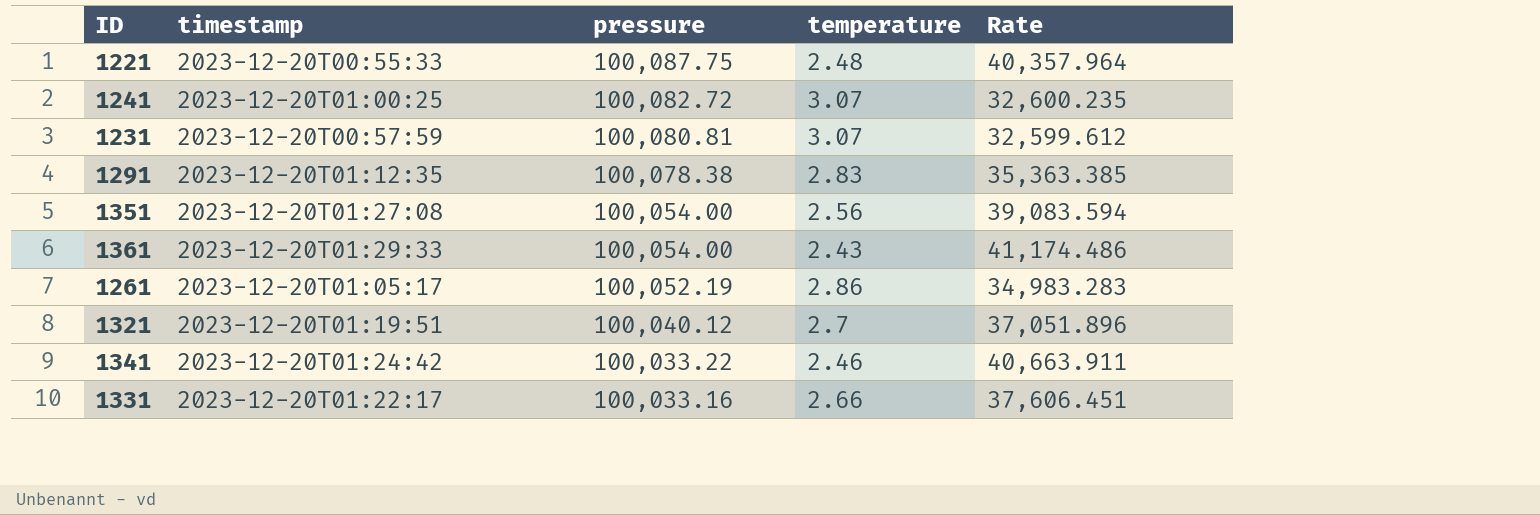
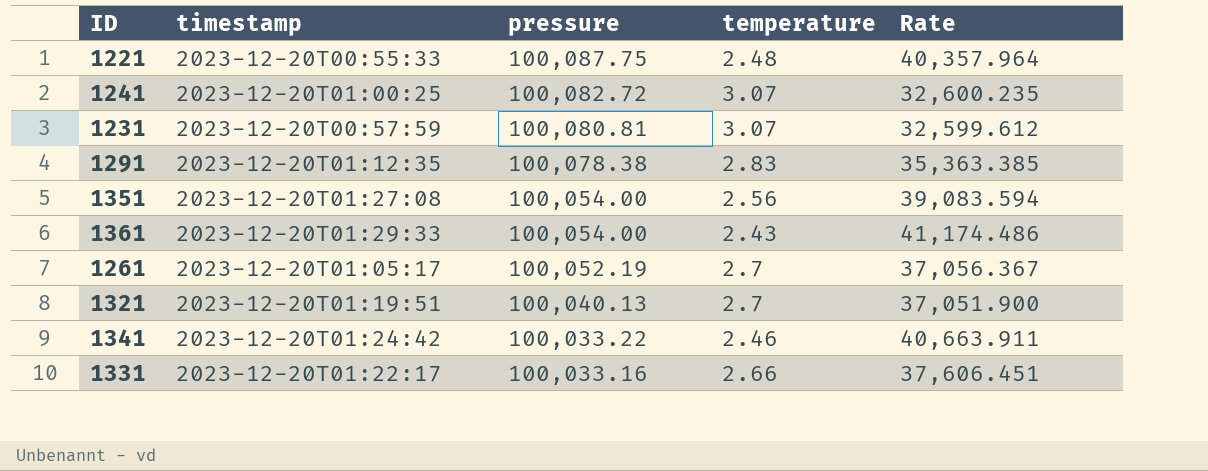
1261 | temperature: 2.86 -> 2.7
1261 | Rate: 34,983.283 -> 37,056.367
1321 | pressure: 100,040.12 -> 100,040.13
1321 | Rate: 37,051.896 -> 37,051.900

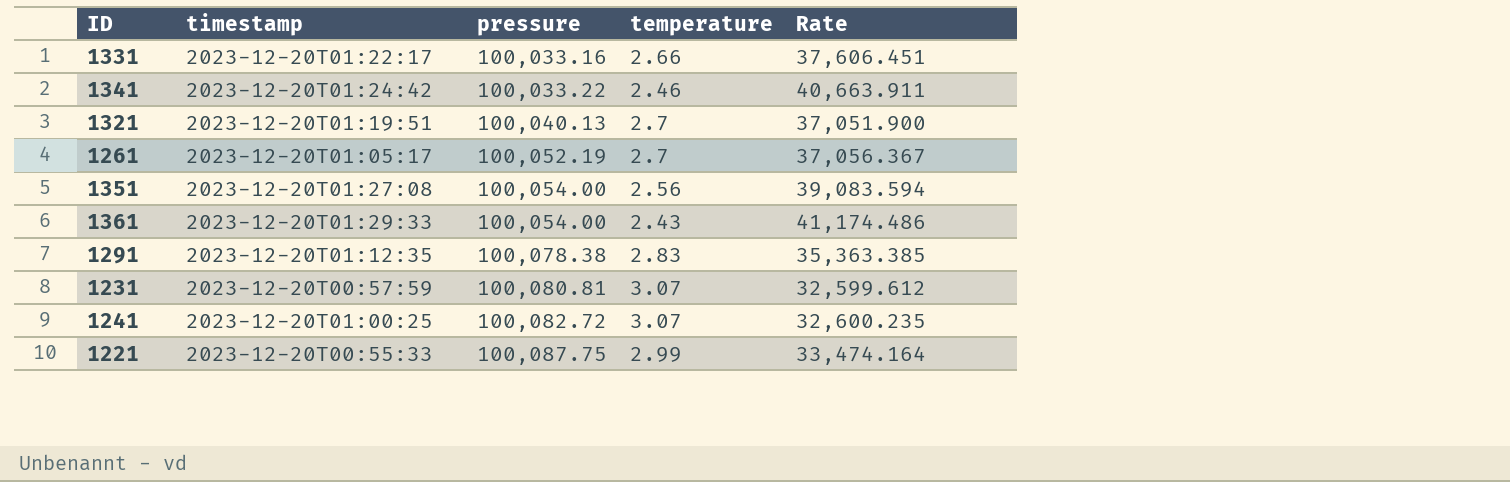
row order: pressure descending -> pressure ascending
1221 | temperature: 2.48 -> 2.99
1221 | Rate: 40,357.964 -> 33,474.164

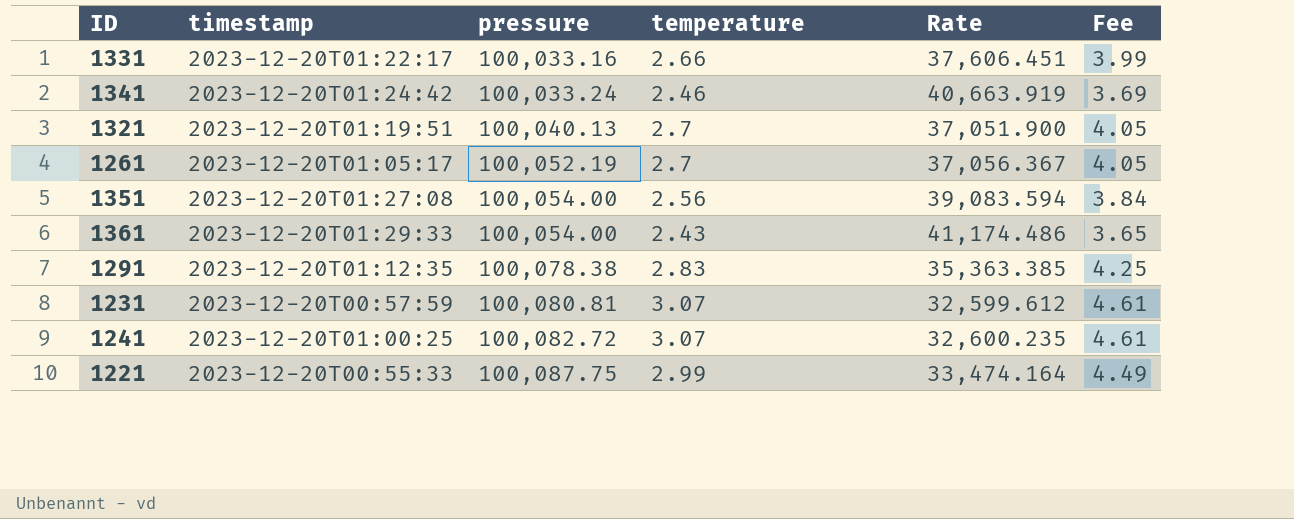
column Fee | formula: none -> [temperature] * 1.5
1341 | pressure: 100,033.22 -> 100,033.24
1341 | Rate: 40,663.911 -> 40,663.919

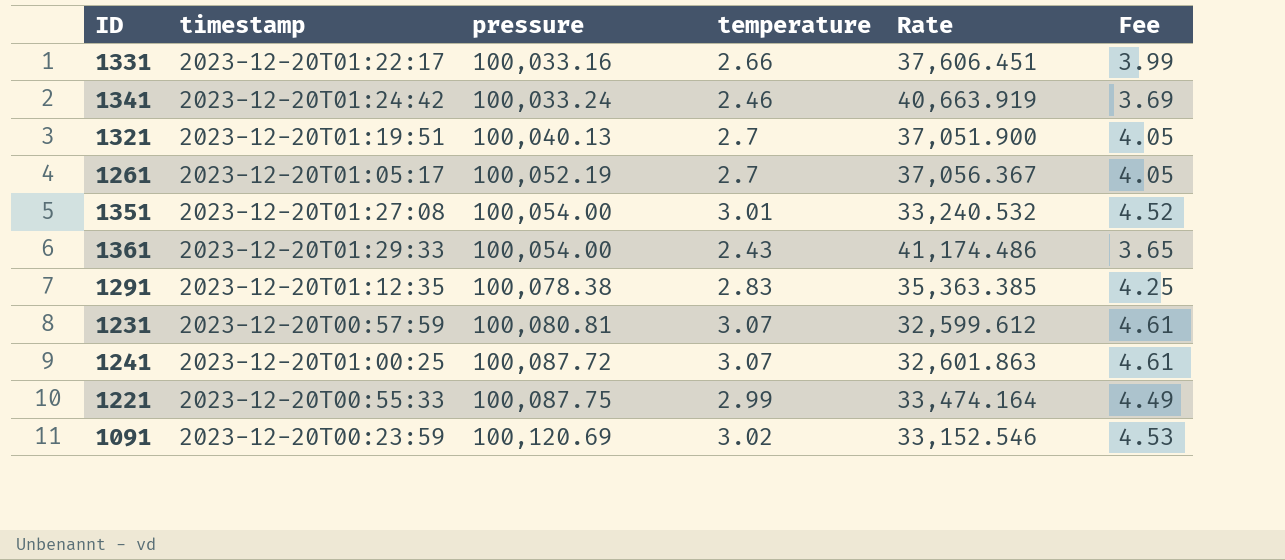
1351 | temperature: 2.56 -> 3.01
1351 | Rate: 39,083.594 -> 33,240.532
1351 | Fee: 3.84 -> 4.52
1241 | pressure: 100,082.72 -> 100,087.72
1241 | Rate: 32,600.235 -> 32,601.863
row 1091: none -> 2023-12-20T00:23:59 | 100,120.69 | 3.02 | 33,152.546 | 4.53

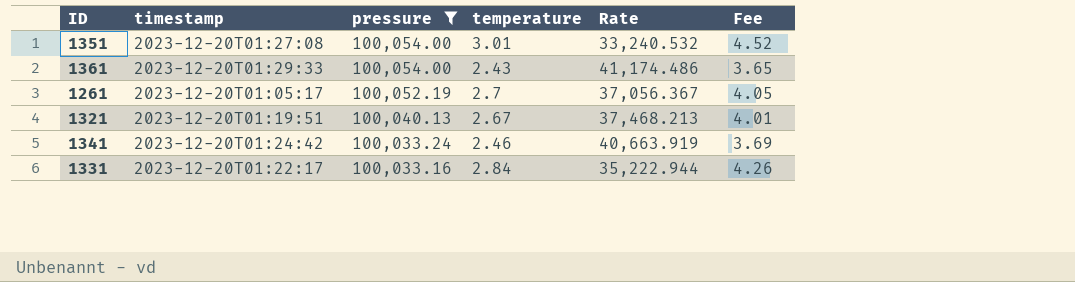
filter: none -> pressure <= 100,054.00
row order: pressure ascending -> pressure descending
1321 | temperature: 2.7 -> 2.67
1321 | Rate: 37,051.900 -> 37,468.213
1321 | Fee: 4.05 -> 4.01
1331 | temperature: 2.66 -> 2.84
1331 | Rate: 37,606.451 -> 35,222.944
1331 | Fee: 3.99 -> 4.26

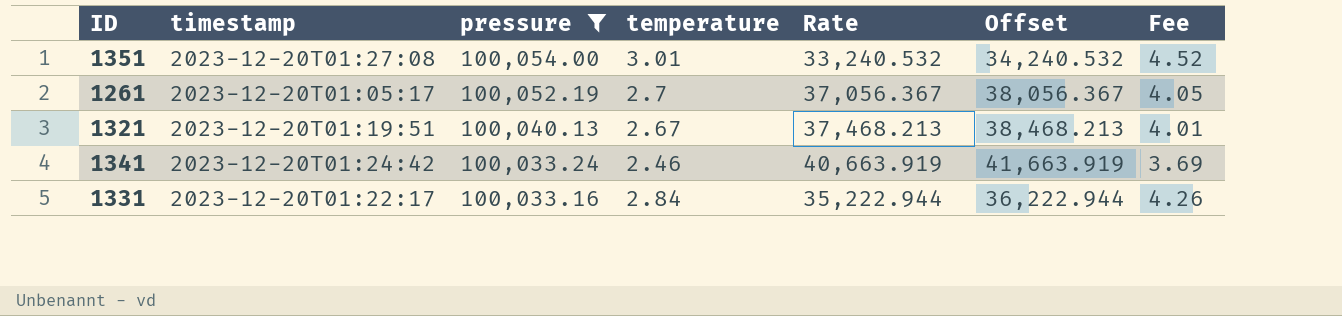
column Offset | formula: none -> [Rate] + 1000
row 1361: 2023-12-20T01:29:33 | 100,054.00 | 2.43 | 41,174.486 | 3.65 -> none

